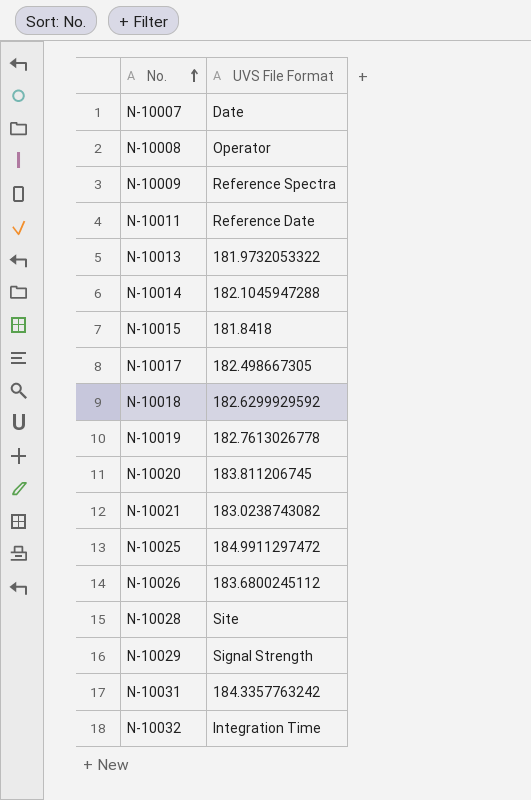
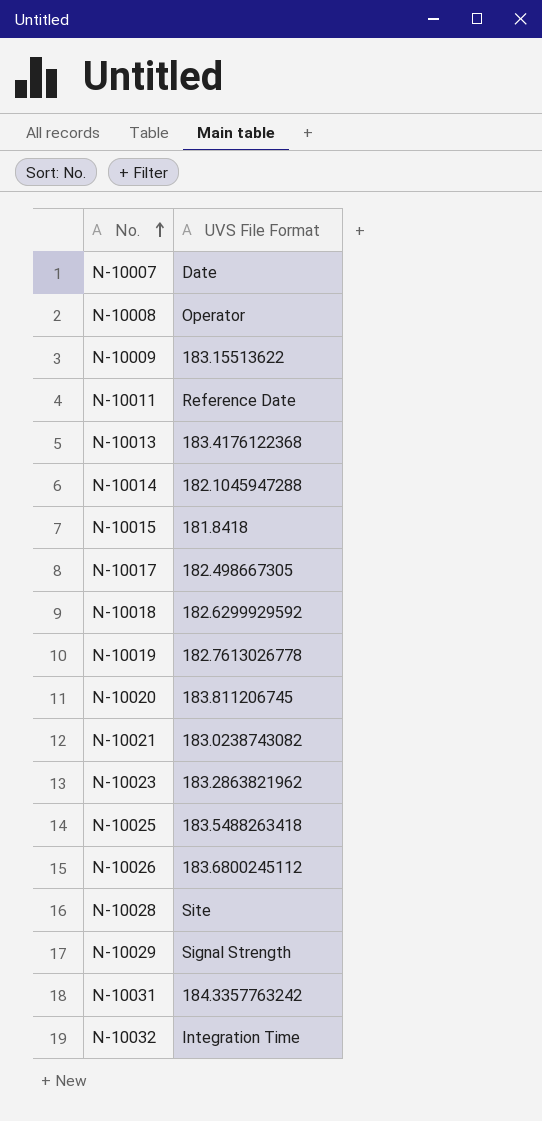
N-10009 | UVS File Format: Reference Spectra -> 183.15513622
N-10013 | UVS File Format: 181.9732053322 -> 183.4176122368
row N-10023: none -> 183.2863821962
N-10025 | UVS File Format: 184.9911297472 -> 183.5488263418

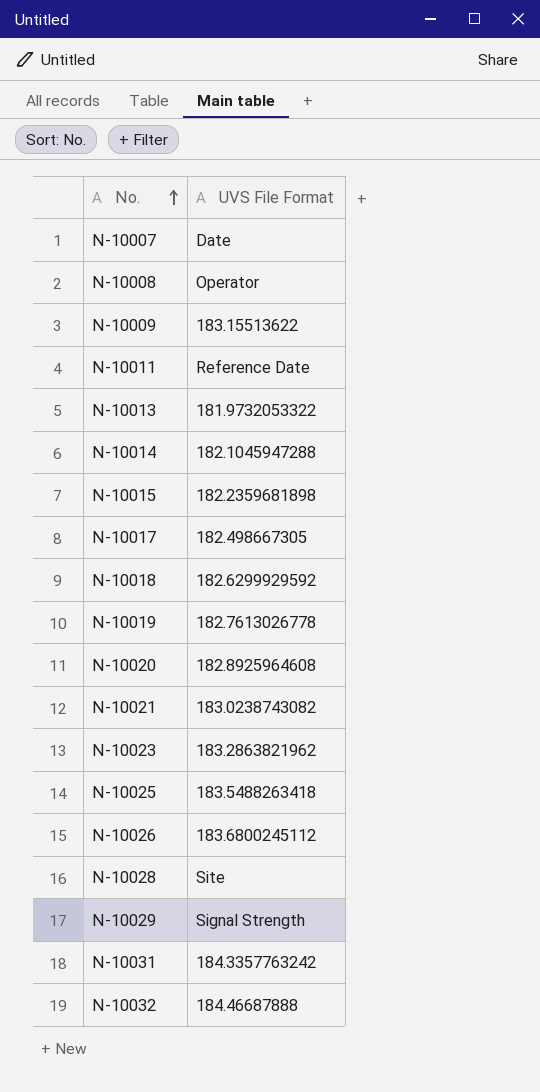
N-10013 | UVS File Format: 183.4176122368 -> 181.9732053322
N-10015 | UVS File Format: 181.8418 -> 182.2359681898
N-10020 | UVS File Format: 183.811206745 -> 182.8925964608
N-10032 | UVS File Format: Integration Time -> 184.46687888

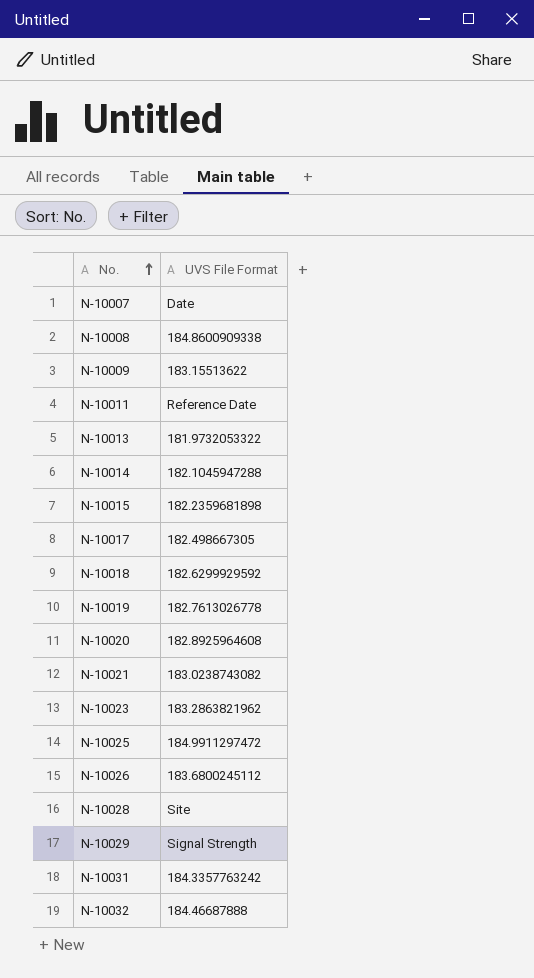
N-10008 | UVS File Format: Operator -> 184.8600909338
N-10025 | UVS File Format: 183.5488263418 -> 184.9911297472

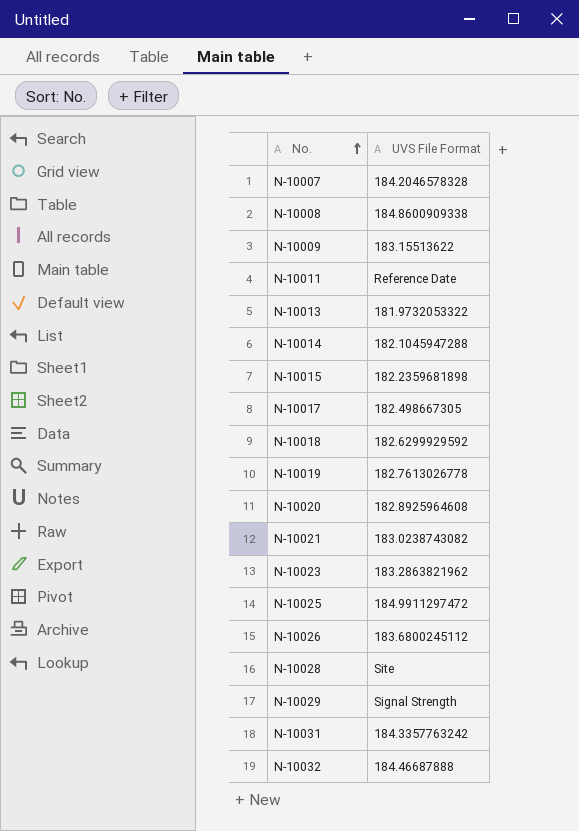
N-10007 | UVS File Format: Date -> 184.2046578328

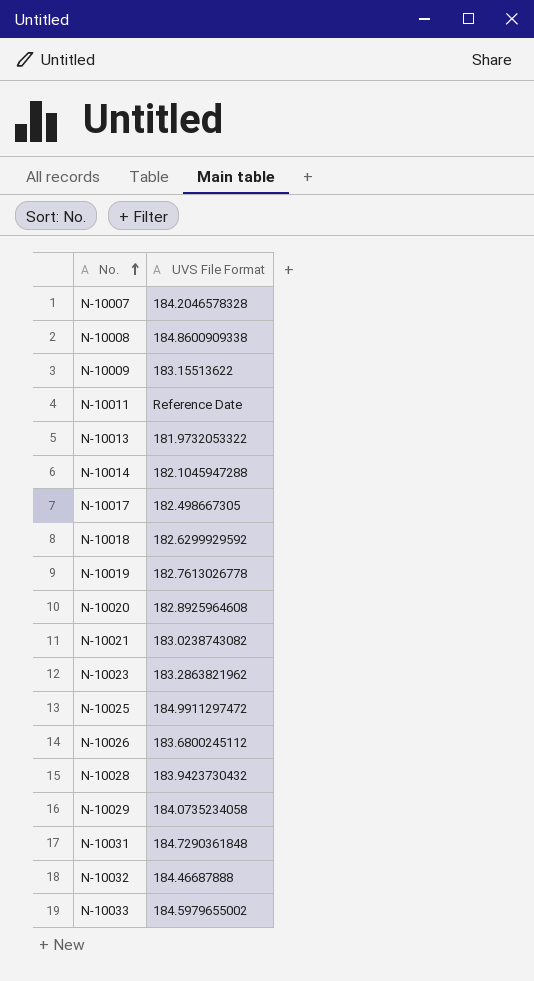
row N-10015: 182.2359681898 -> none
N-10028 | UVS File Format: Site -> 183.9423730432
N-10029 | UVS File Format: Signal Strength -> 184.0735234058
N-10031 | UVS File Format: 184.3357763242 -> 184.7290361848
row N-10033: none -> 184.5979655002

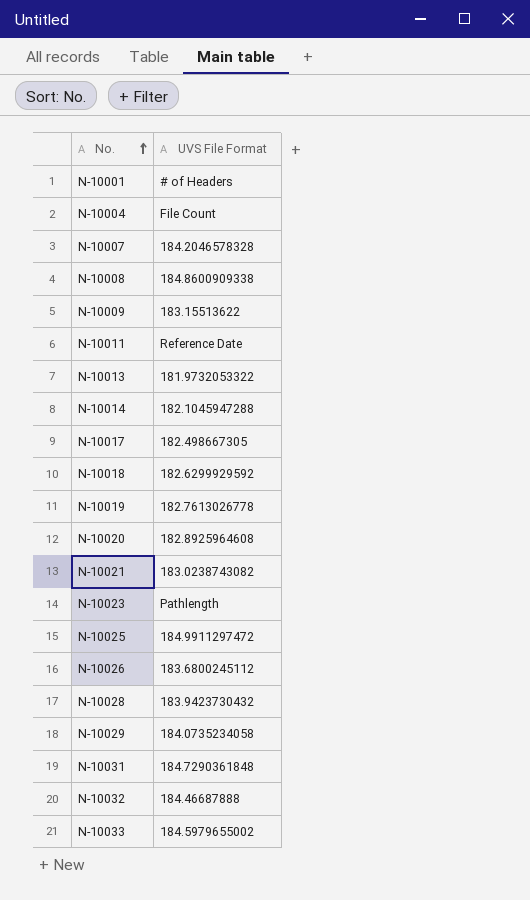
row N-10001: none -> # of Headers
row N-10004: none -> File Count
N-10023 | UVS File Format: 183.2863821962 -> Pathlength

